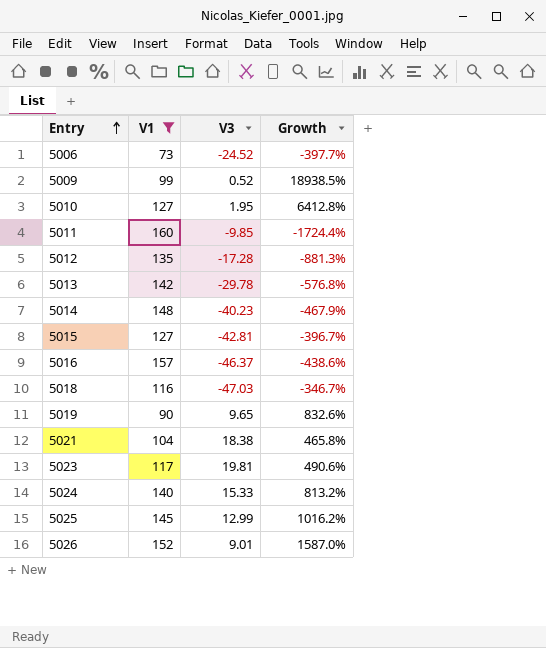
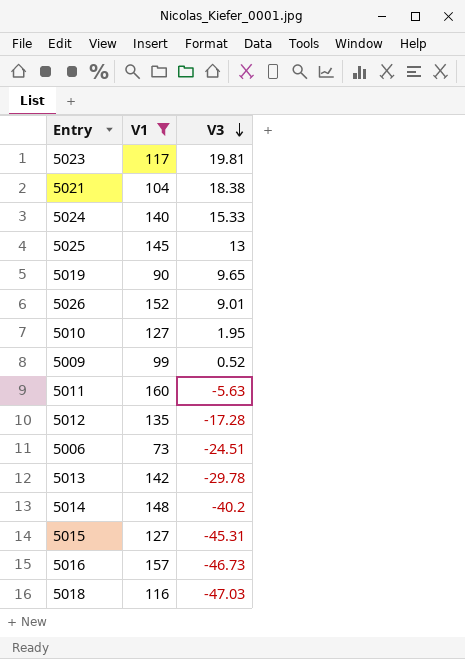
row order: Entry ascending -> V3 descending
column Growth | formula: ([V1] - [V3]) / [V3] -> none
5025 | V3: 12.99 -> 13
5011 | V3: -9.85 -> -5.63
5006 | V3: -24.52 -> -24.51
5014 | V3: -40.23 -> -40.2
5015 | V3: -42.81 -> -45.31
5016 | V3: -46.37 -> -46.73

